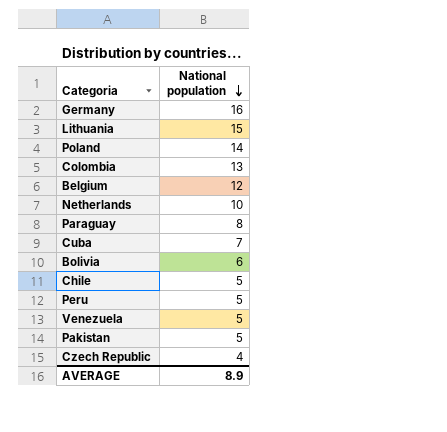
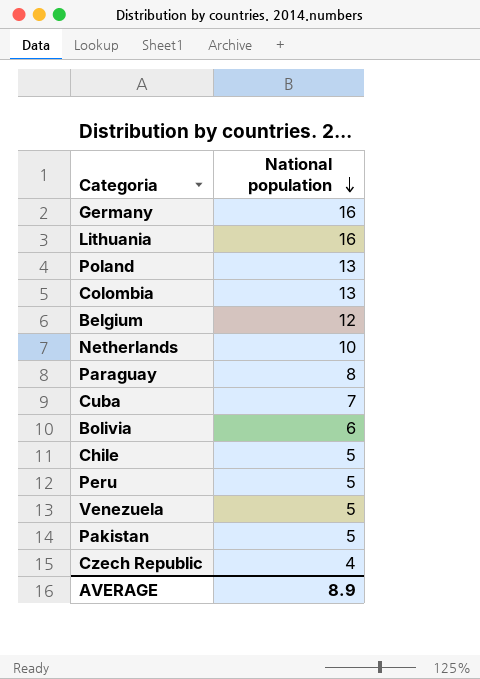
Lithuania | National population: 15 -> 16
Poland | National population: 14 -> 13

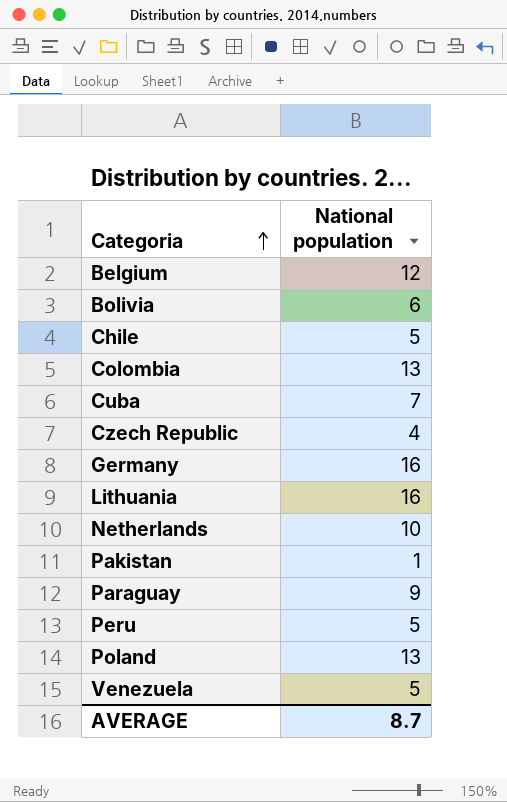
row order: National population descending -> Categoria ascending
Pakistan | National population: 5 -> 1
Paraguay | National population: 8 -> 9
AVERAGE | National population: 8.9 -> 8.7

